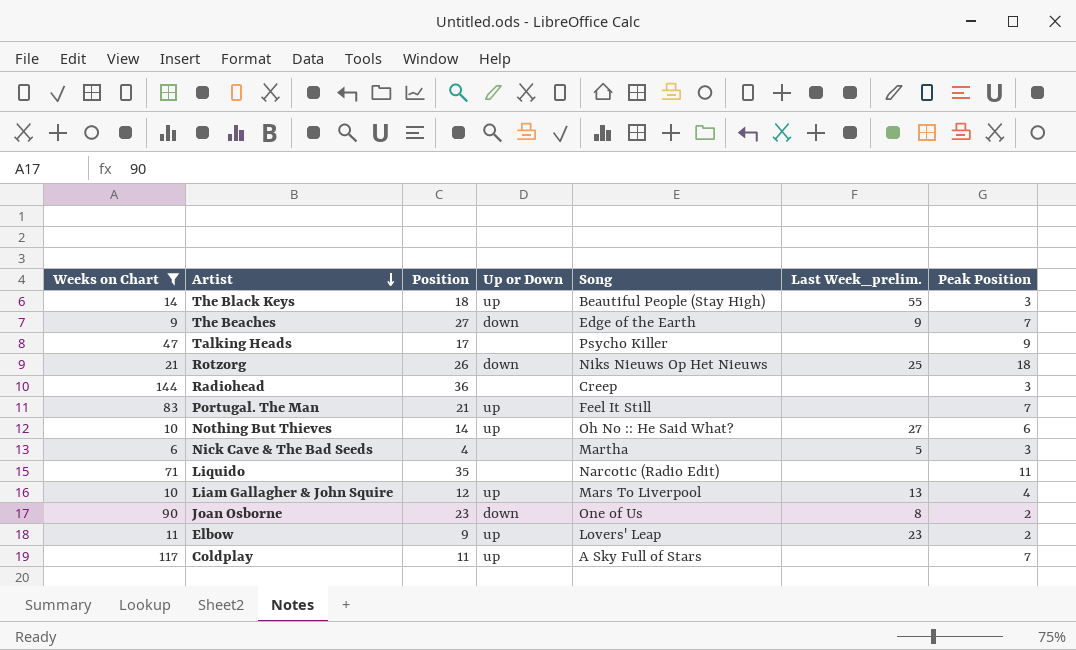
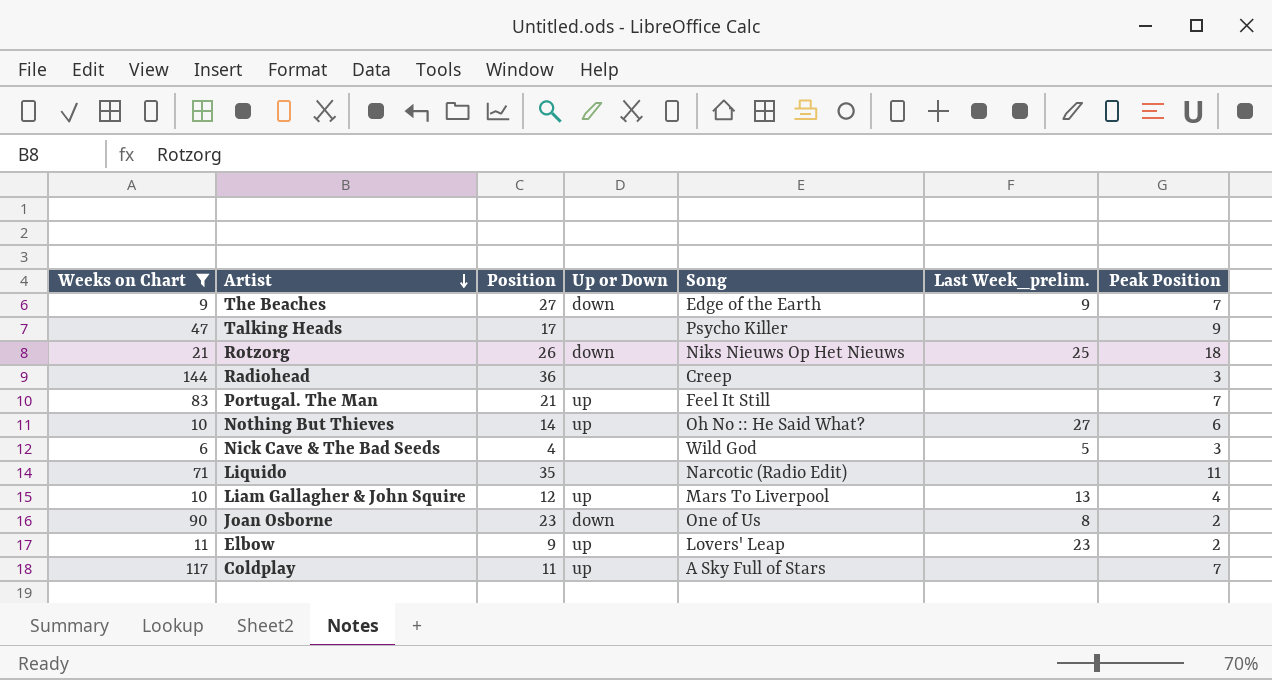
row The Black Keys: 14 | 18 | up | Beautiful People (Stay High) | 55 | 3 -> none
Nick Cave & The Bad Seeds | Song: Martha -> Wild God

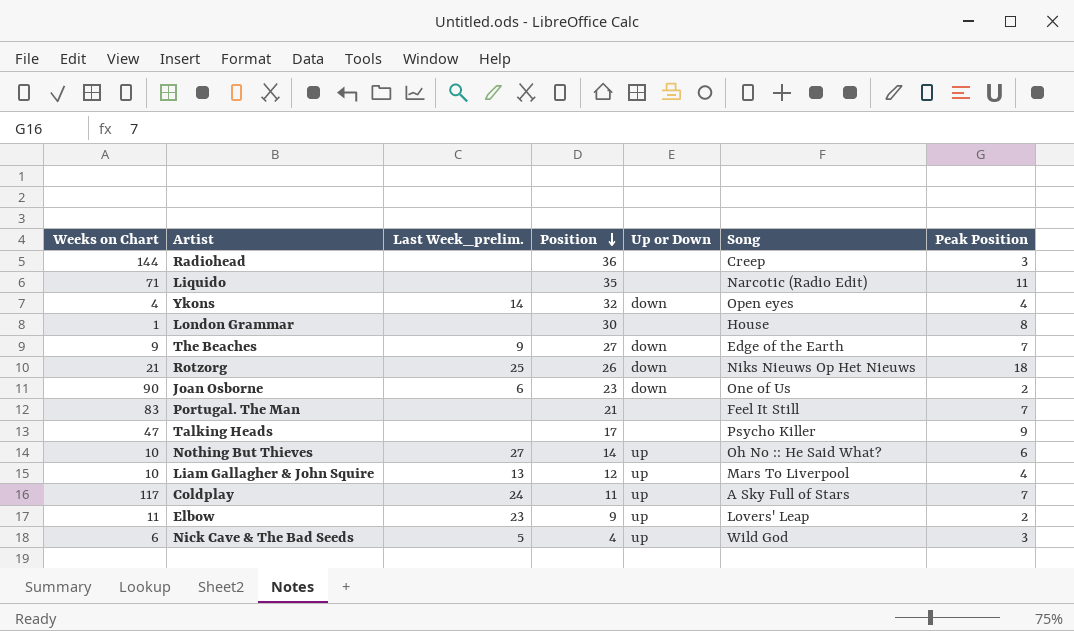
filter: Weeks on Chart >= 6 -> none
row order: Artist descending -> Position descending
column Last Week_prelim. | position: 6 -> 3
Joan Osborne | Last Week_prelim.: 8 -> 6
Portugal. The Man | Up or Down: up -> none
Coldplay | Last Week_prelim.: none -> 24
Nick Cave & The Bad Seeds | Up or Down: none -> up

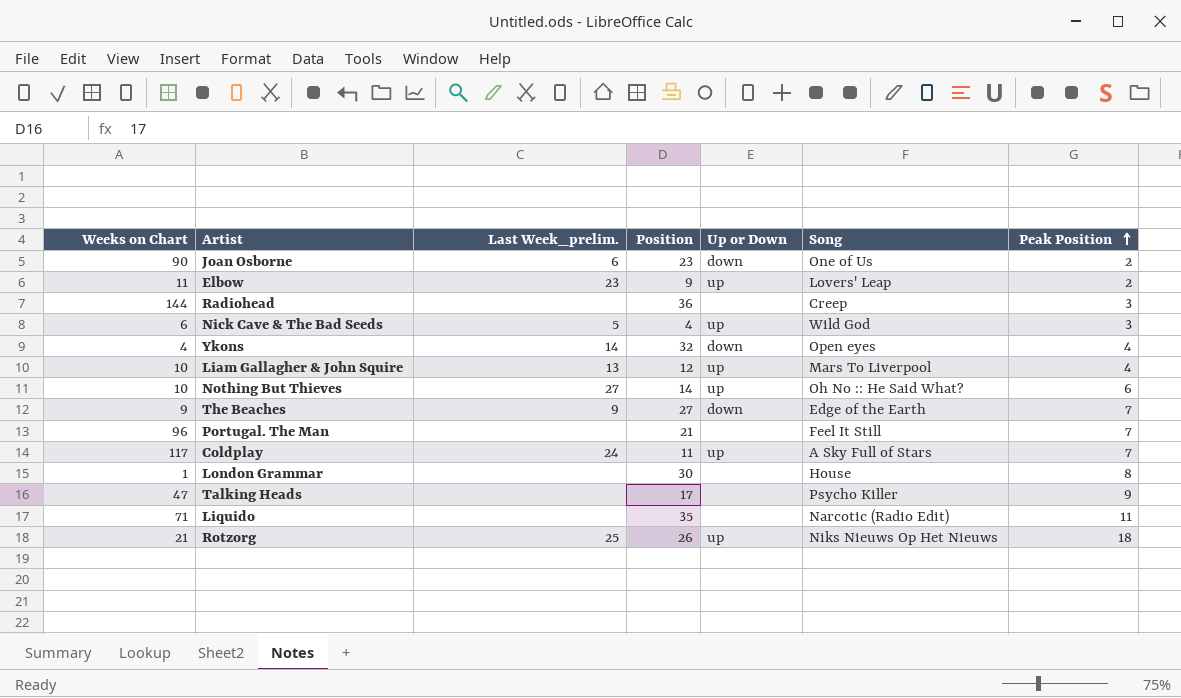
row order: Position descending -> Peak Position ascending
Portugal. The Man | Weeks on Chart: 83 -> 96
Rotzorg | Up or Down: down -> up

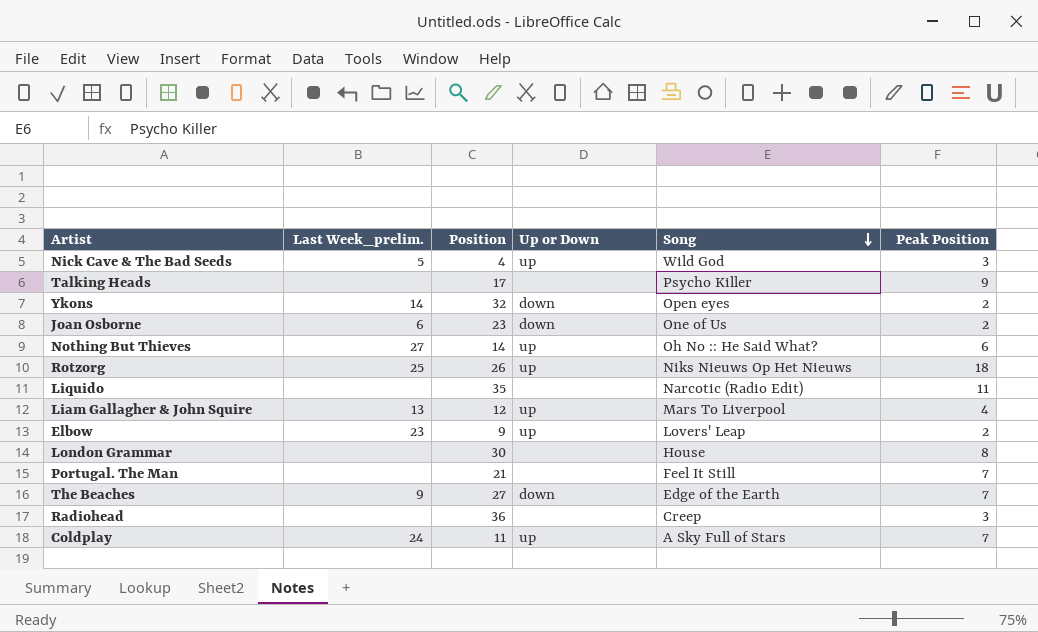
row order: Peak Position ascending -> Song descending
column Weeks on Chart | position: 1 -> none
Ykons | Peak Position: 4 -> 2

